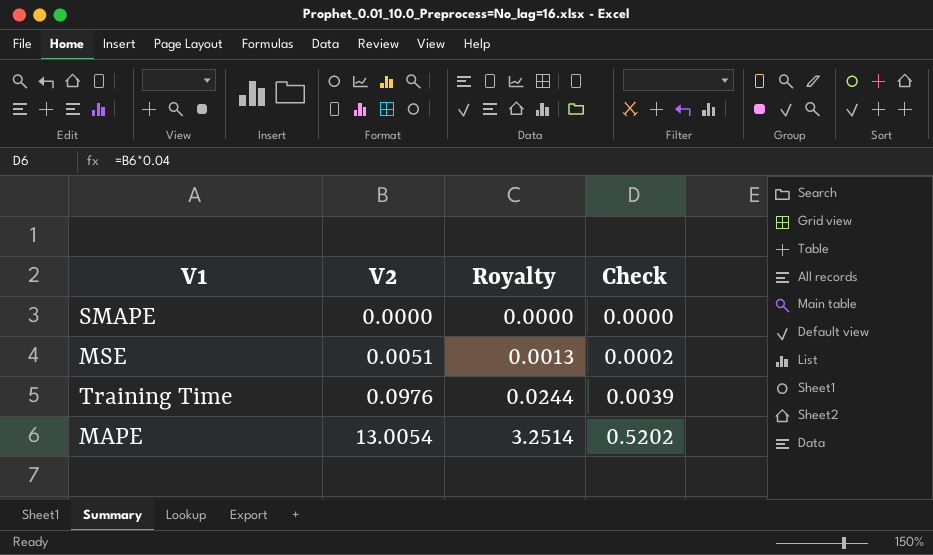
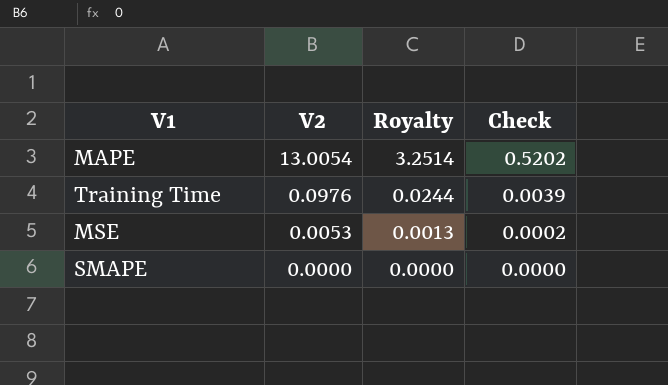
row order: V2 ascending -> V2 descending
MSE | V2: 0.0051 -> 0.0053

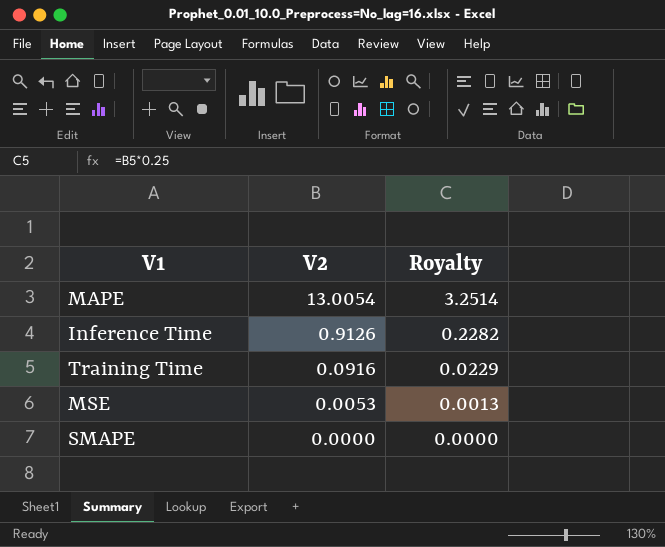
column Check | formula: [V2] * 0.04 -> none
row Inference Time: none -> 0.9126 | 0.2282
Training Time | V2: 0.0976 -> 0.0916
Training Time | Royalty: 0.0244 -> 0.0229

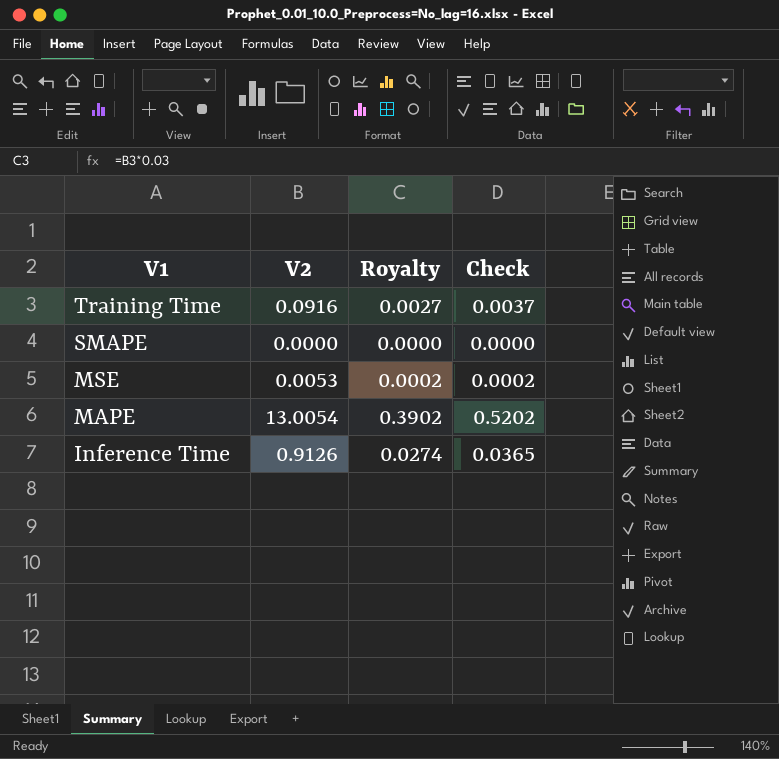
row order: V2 descending -> V1 descending
column Royalty | formula: [V2] * 0.25 -> [V2] * 0.03
column Check | formula: none -> [V2] * 0.04

